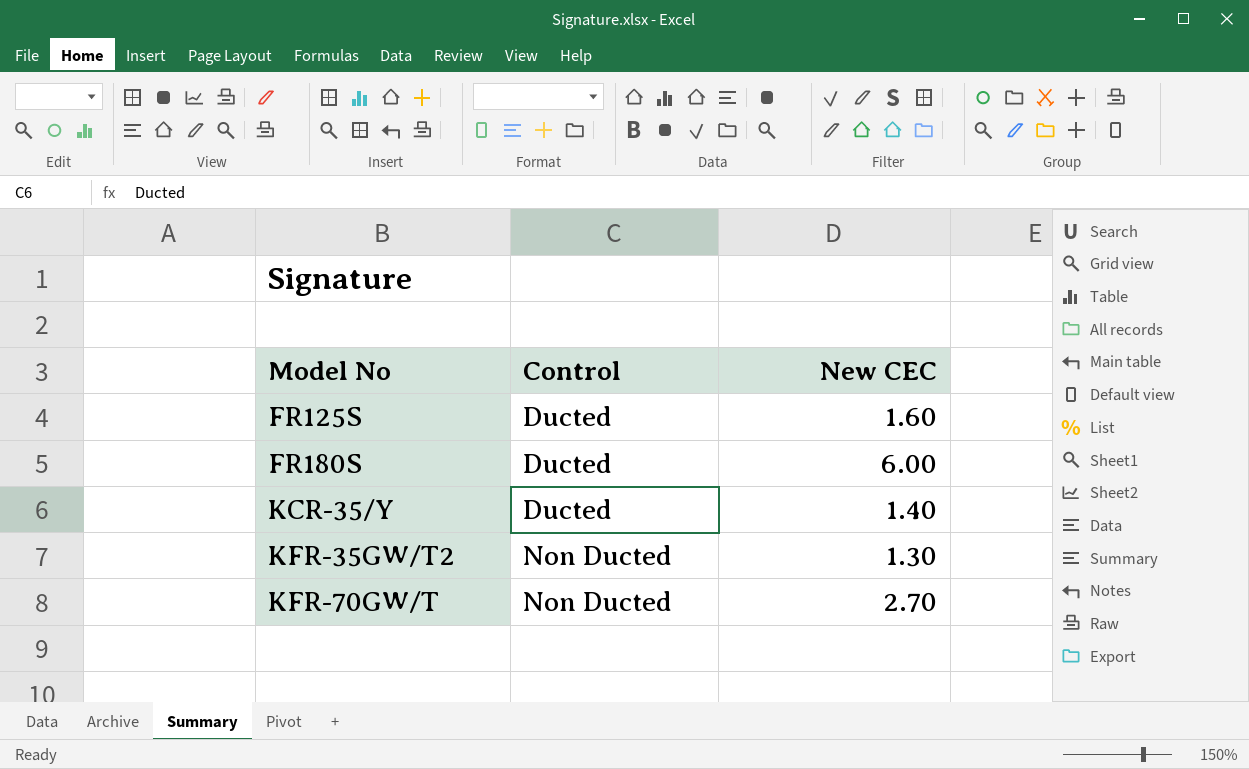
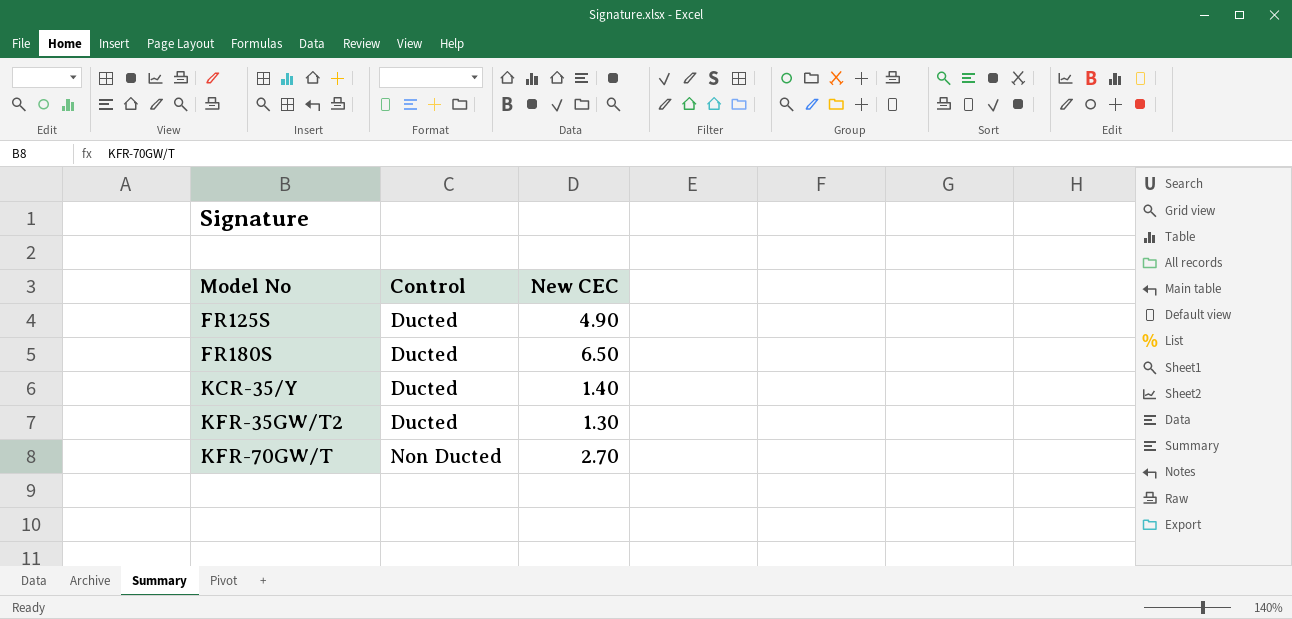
FR125S | New CEC: 1.60 -> 4.90
FR180S | New CEC: 6.00 -> 6.50
KFR-35GW/T2 | Control: Non Ducted -> Ducted

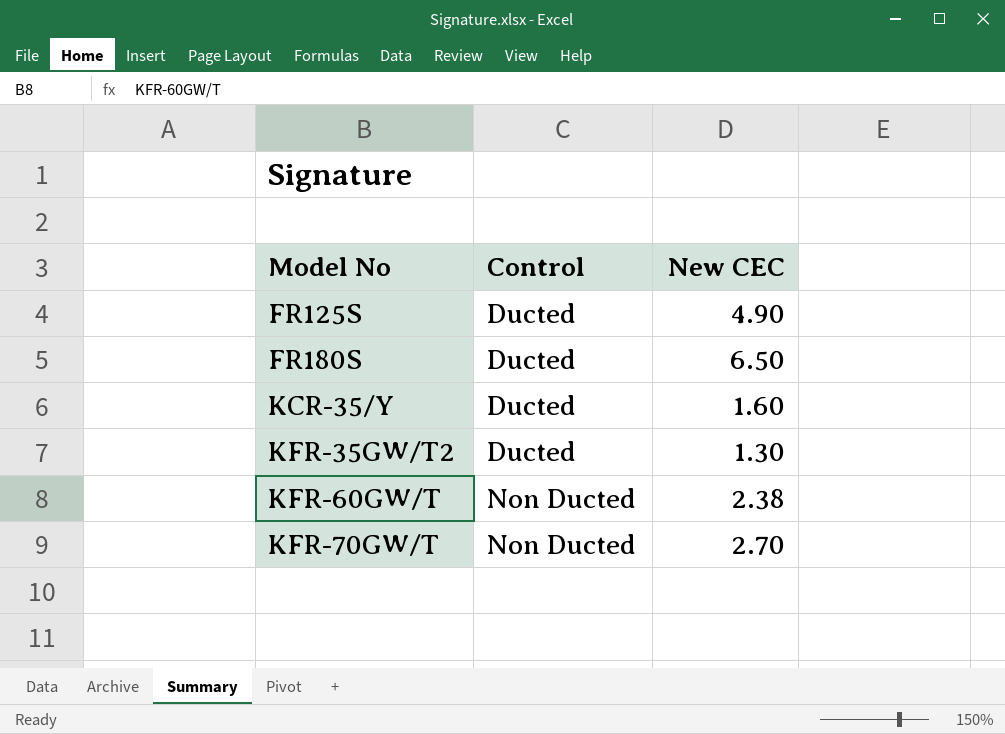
KCR-35/Y | New CEC: 1.40 -> 1.60
row KFR-60GW/T: none -> Non Ducted | 2.38

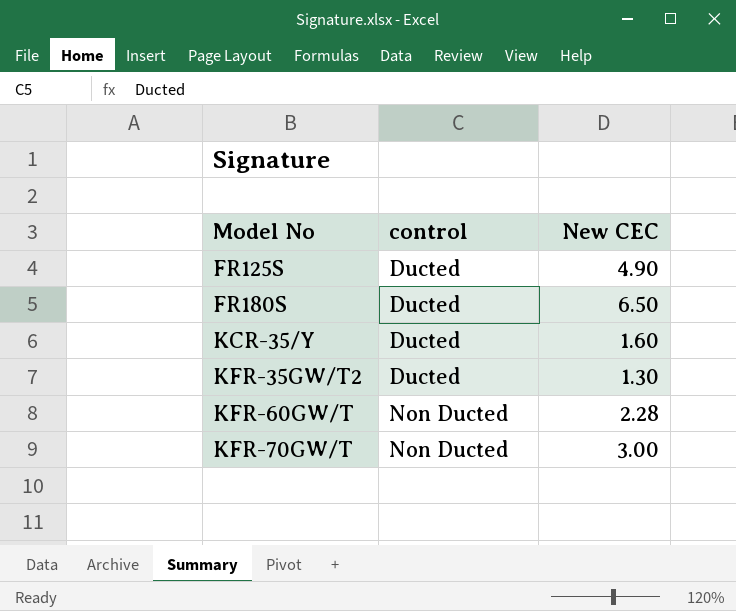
column name: Control -> control
KFR-60GW/T | New CEC: 2.38 -> 2.28
KFR-70GW/T | New CEC: 2.70 -> 3.00

